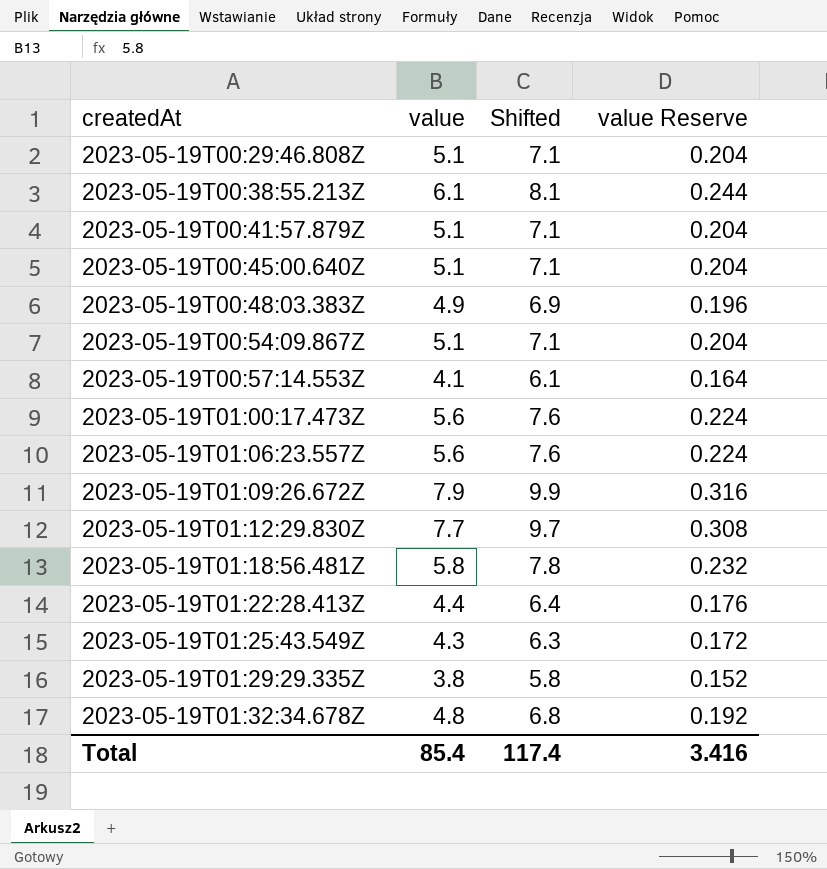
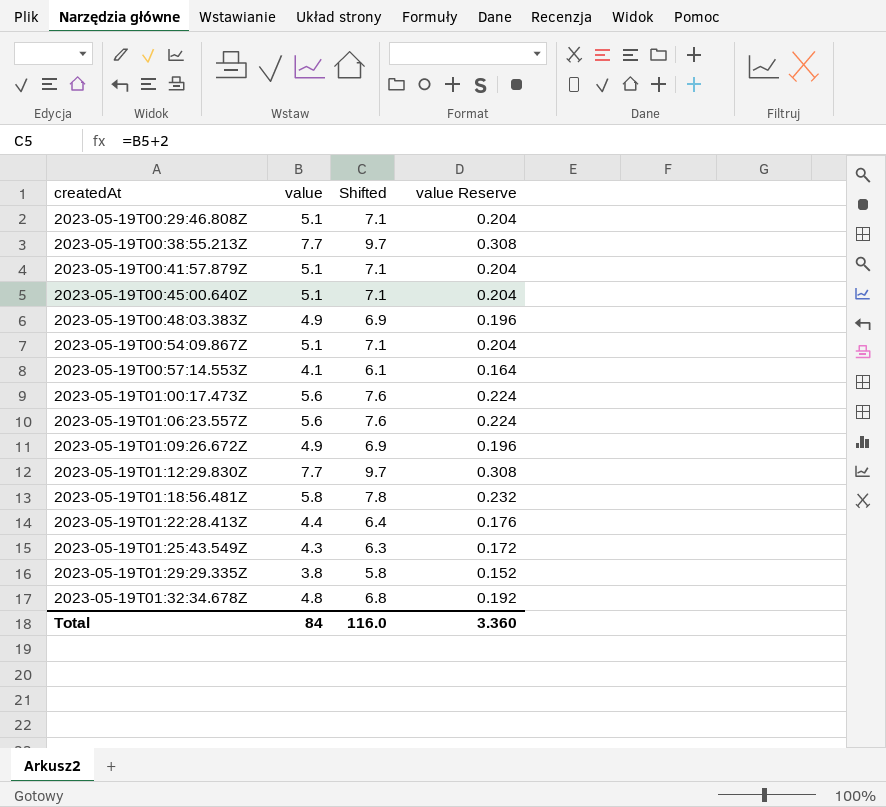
2023-05-19T00:38:55.213Z | value: 6.1 -> 7.7
2023-05-19T00:38:55.213Z | Shifted: 8.1 -> 9.7
2023-05-19T00:38:55.213Z | value Reserve: 0.244 -> 0.308
2023-05-19T01:09:26.672Z | value: 7.9 -> 4.9
2023-05-19T01:09:26.672Z | Shifted: 9.9 -> 6.9
2023-05-19T01:09:26.672Z | value Reserve: 0.316 -> 0.196
Total | value: 85.4 -> 84
Total | Shifted: 117.4 -> 116.0
Total | value Reserve: 3.416 -> 3.360

